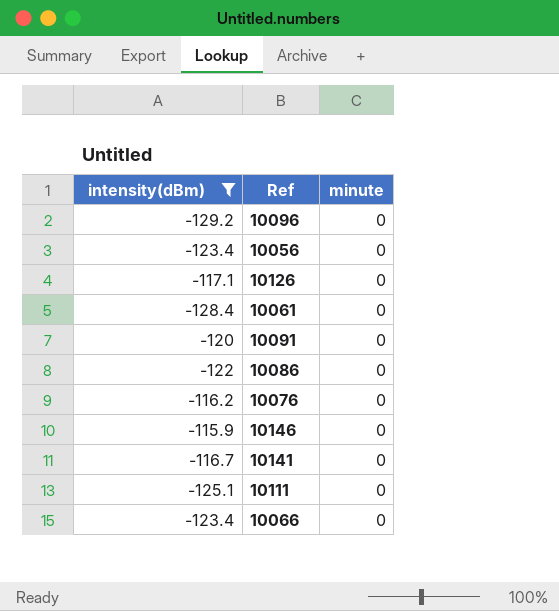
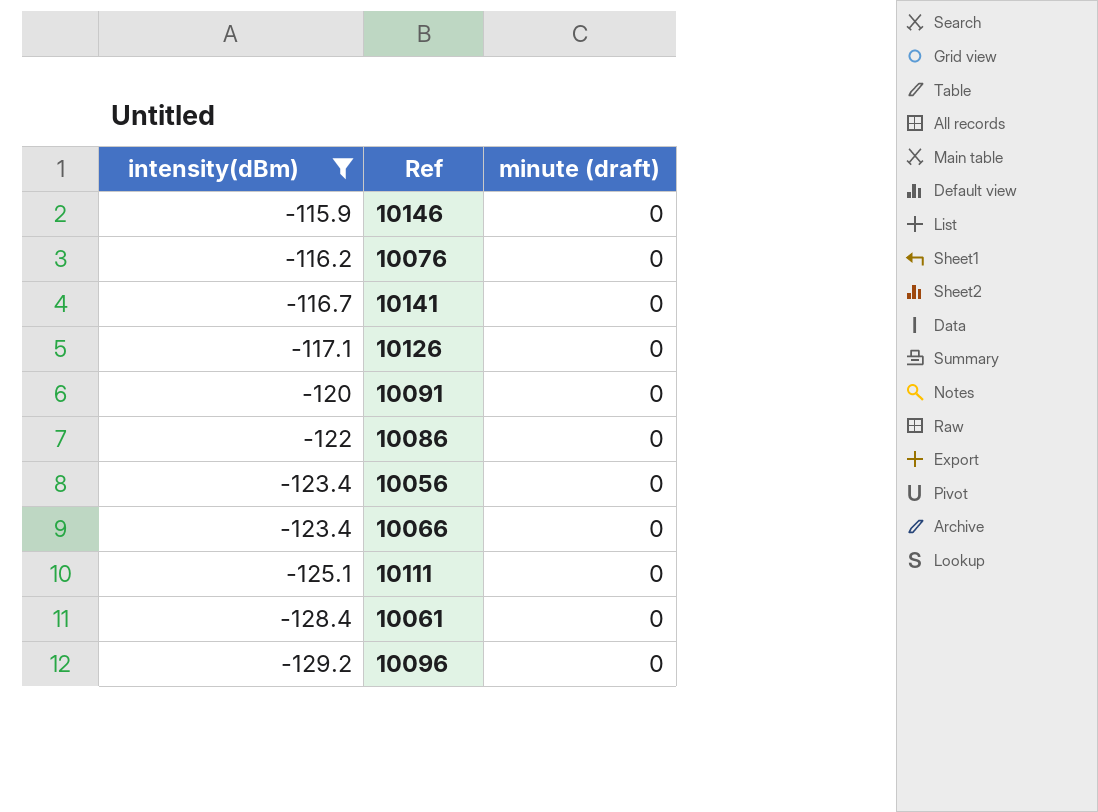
row order: none -> intensity(dBm) descending
column name: minute -> minute (draft)

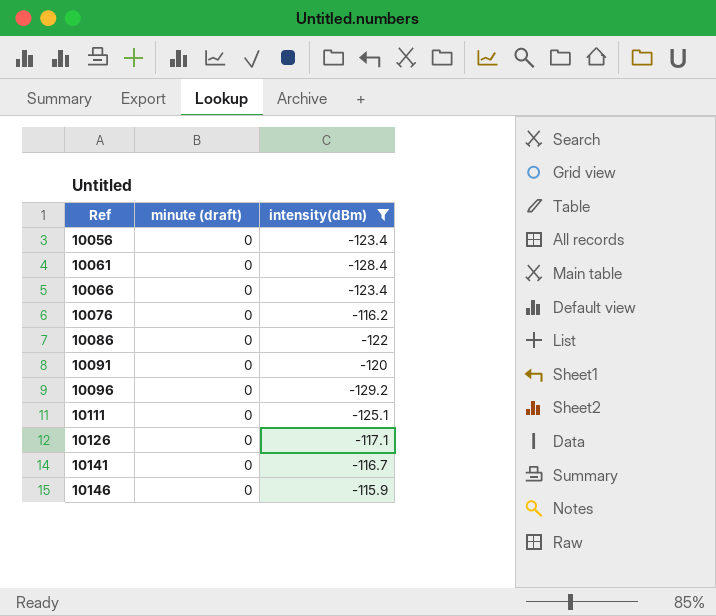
row order: intensity(dBm) descending -> Ref ascending
column intensity(dBm) | position: 1 -> 3

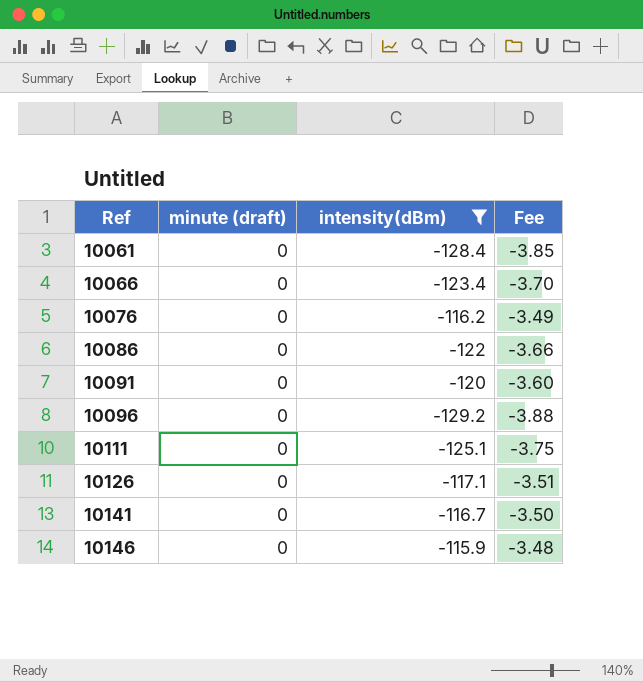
column Fee | formula: none -> [intensity(dBm)] * 0.03
row 10056: 0 | -123.4 -> none

